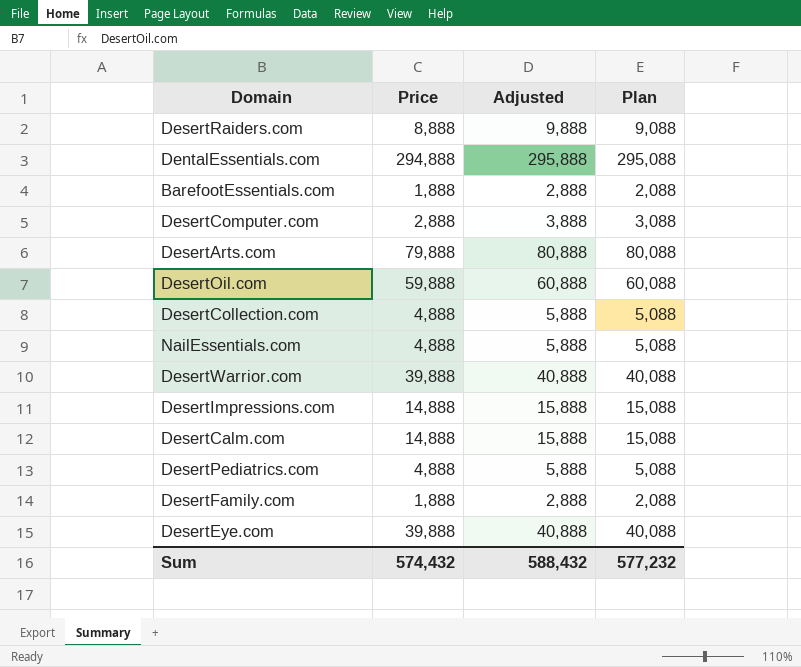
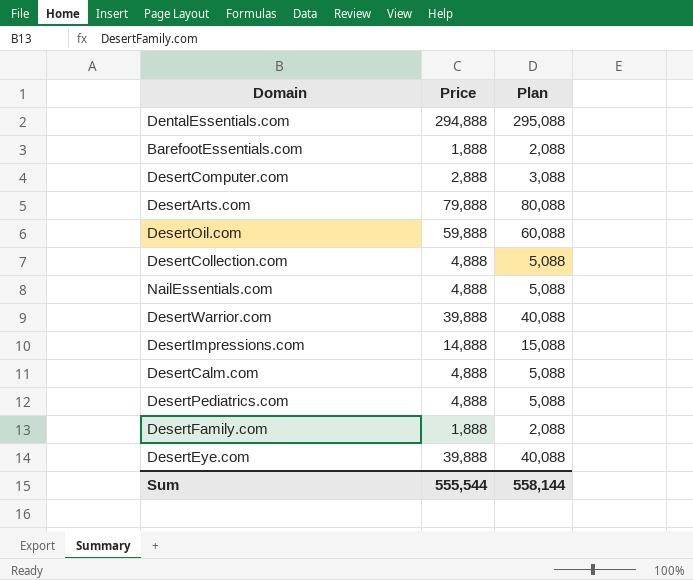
column Adjusted | formula: [Price] + 1000 -> none
row DesertRaiders.com: 8,888 | 9,888 | 9,088 -> none
DesertCalm.com | Price: 14,888 -> 4,888
DesertCalm.com | Plan: 15,088 -> 5,088
Sum | Price: 574,432 -> 555,544
Sum | Plan: 577,232 -> 558,144

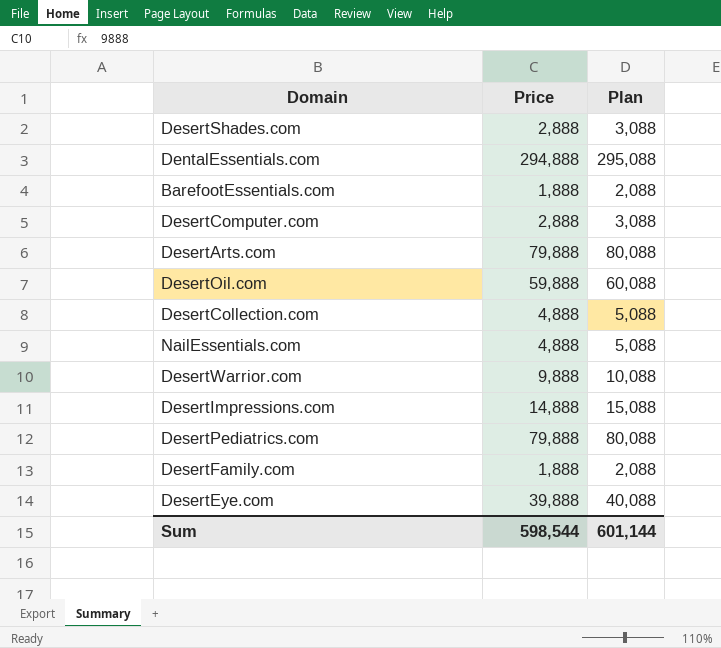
row DesertCalm.com: 4,888 | 5,088 -> none
row DesertShades.com: none -> 2,888 | 3,088
DesertWarrior.com | Price: 39,888 -> 9,888
DesertWarrior.com | Plan: 40,088 -> 10,088
DesertPediatrics.com | Price: 4,888 -> 79,888
DesertPediatrics.com | Plan: 5,088 -> 80,088
Sum | Price: 555,544 -> 598,544
Sum | Plan: 558,144 -> 601,144

